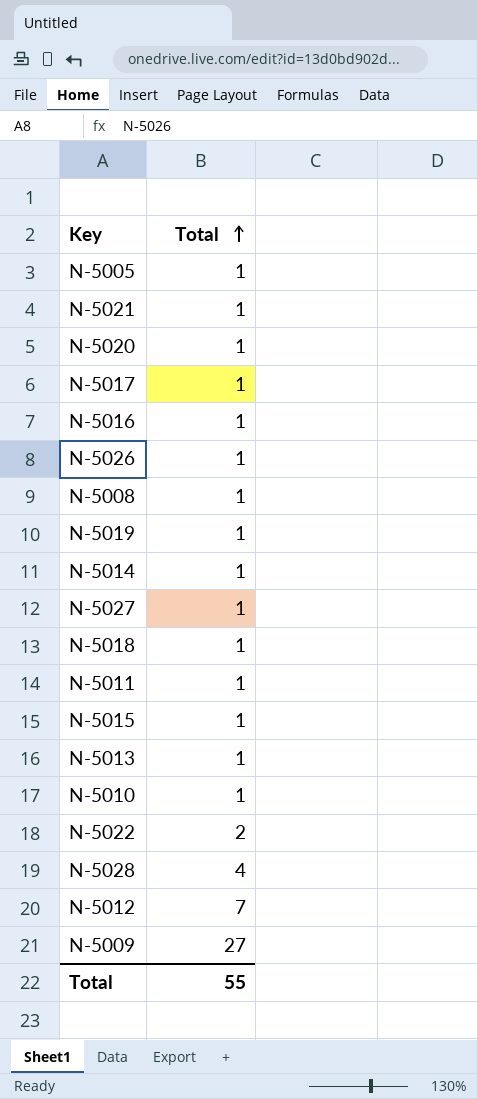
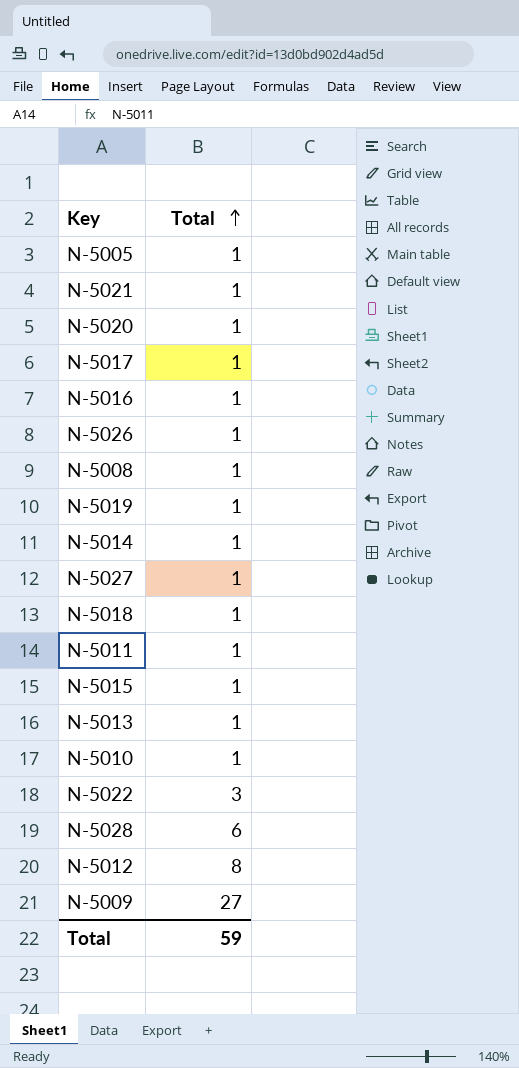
N-5022 | Total: 2 -> 3
N-5028 | Total: 4 -> 6
N-5012 | Total: 7 -> 8
Total | Total: 55 -> 59

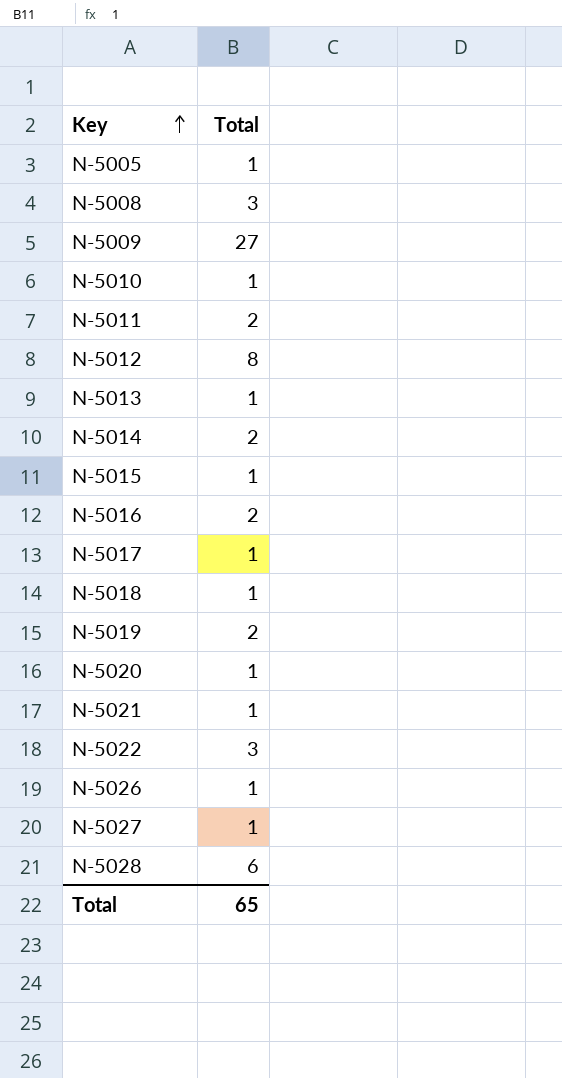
row order: Total ascending -> Key ascending
N-5008 | Total: 1 -> 3
N-5011 | Total: 1 -> 2
N-5014 | Total: 1 -> 2
N-5016 | Total: 1 -> 2
N-5019 | Total: 1 -> 2
Total | Total: 59 -> 65

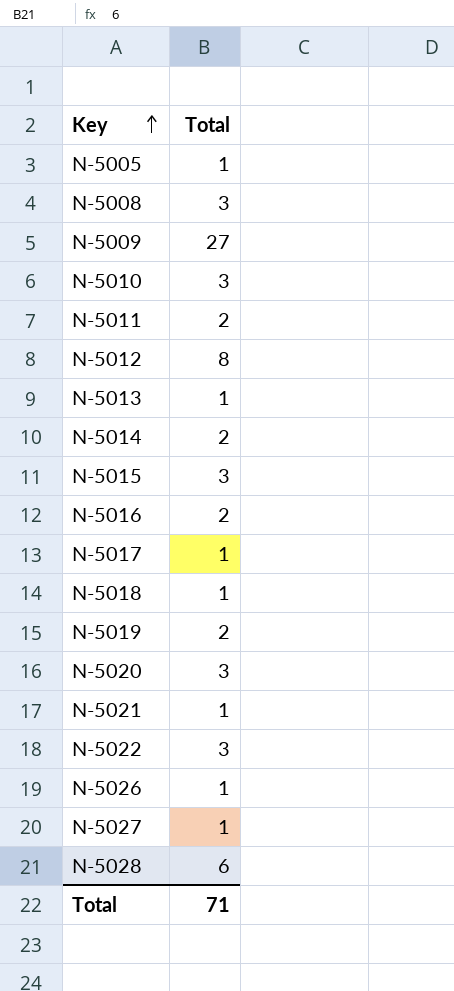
N-5010 | Total: 1 -> 3
N-5015 | Total: 1 -> 3
N-5020 | Total: 1 -> 3
Total | Total: 65 -> 71

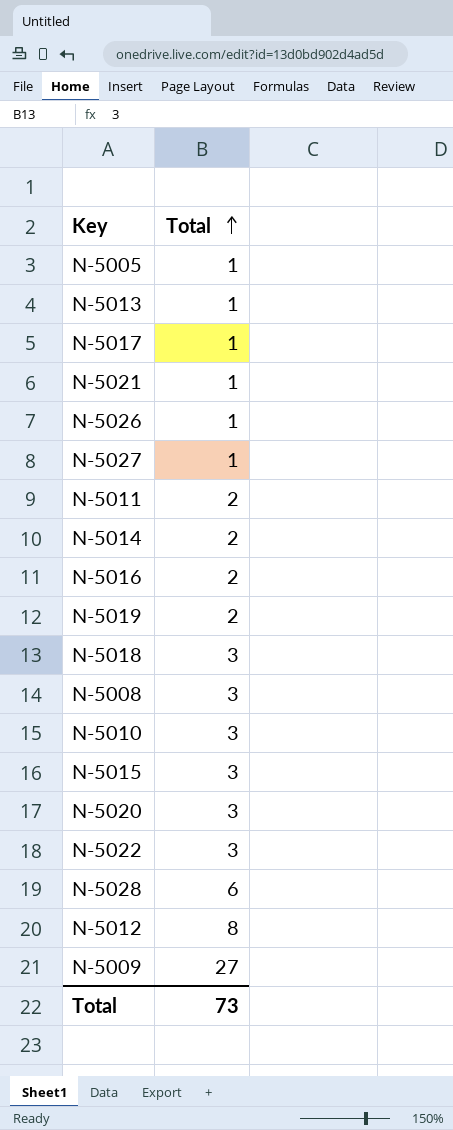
row order: Key ascending -> Total ascending
N-5018 | Total: 1 -> 3
Total | Total: 71 -> 73

